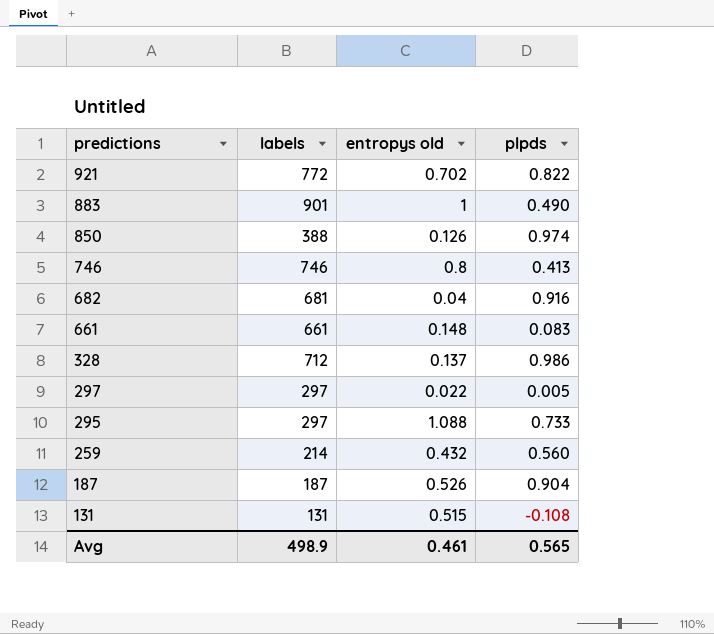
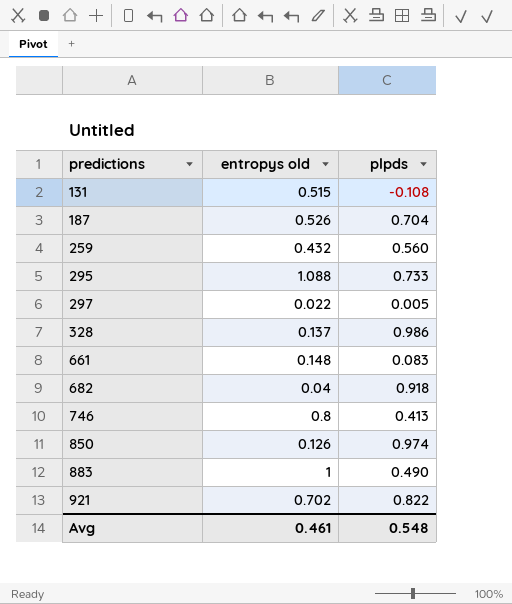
row order: predictions descending -> predictions ascending
column labels | position: 2 -> none
187 | plpds: 0.904 -> 0.704
682 | plpds: 0.916 -> 0.918
Avg | plpds: 0.565 -> 0.548

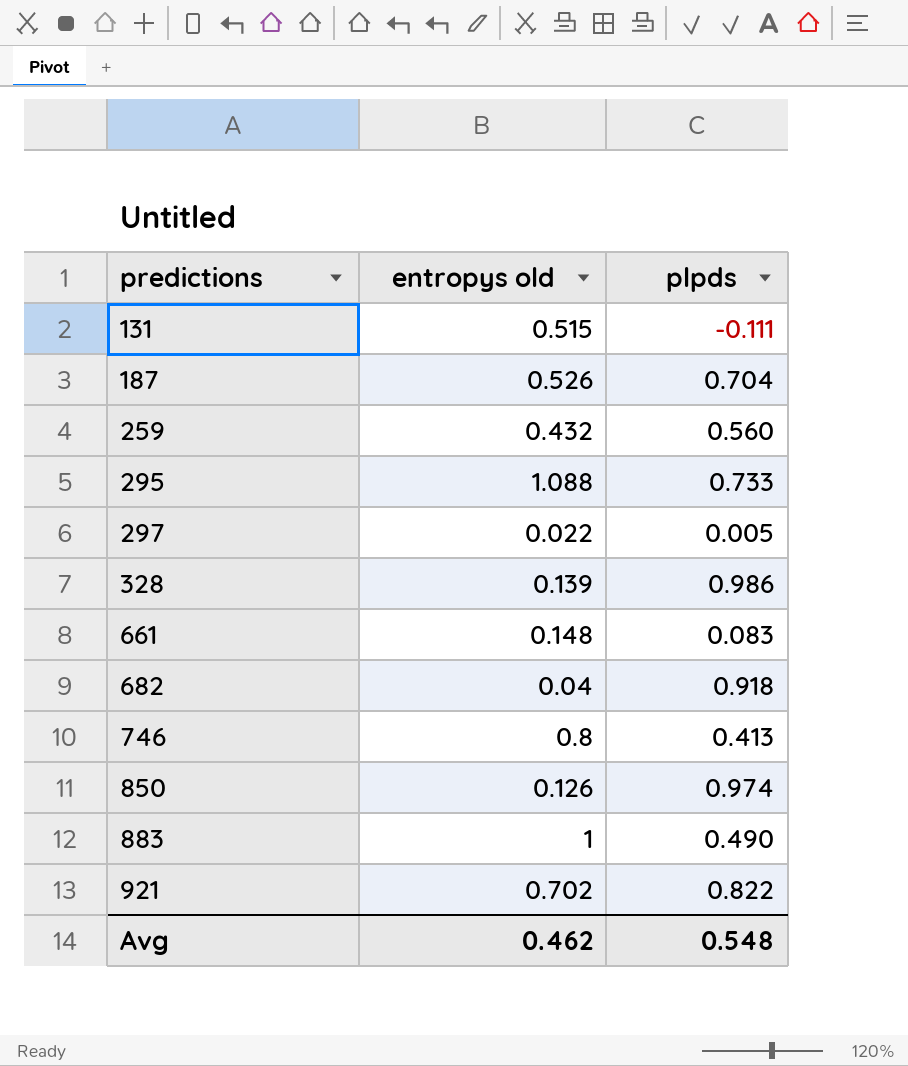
131 | plpds: -0.108 -> -0.111
328 | entropys old: 0.137 -> 0.139
Avg | entropys old: 0.461 -> 0.462

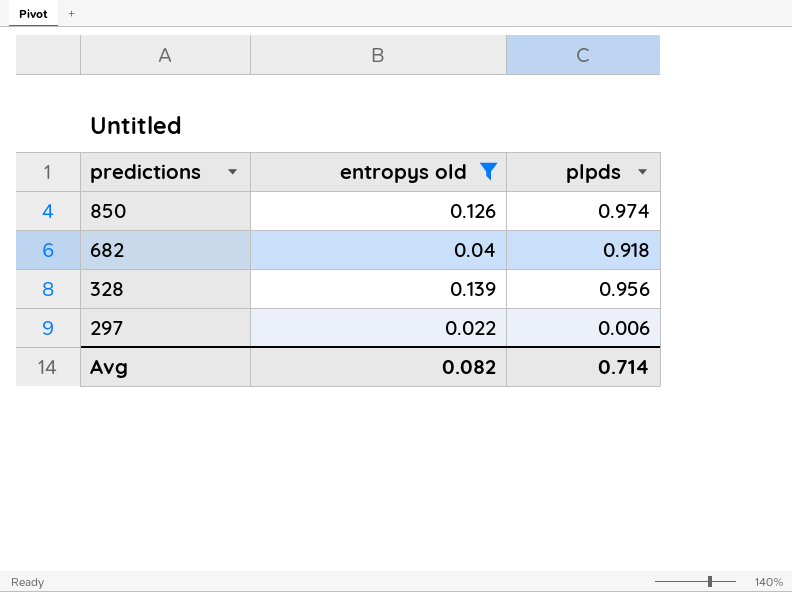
filter: none -> entropys old <= 0.139
row order: predictions ascending -> predictions descending
328 | plpds: 0.986 -> 0.956
297 | plpds: 0.005 -> 0.006
Avg | entropys old: 0.462 -> 0.082
Avg | plpds: 0.548 -> 0.714

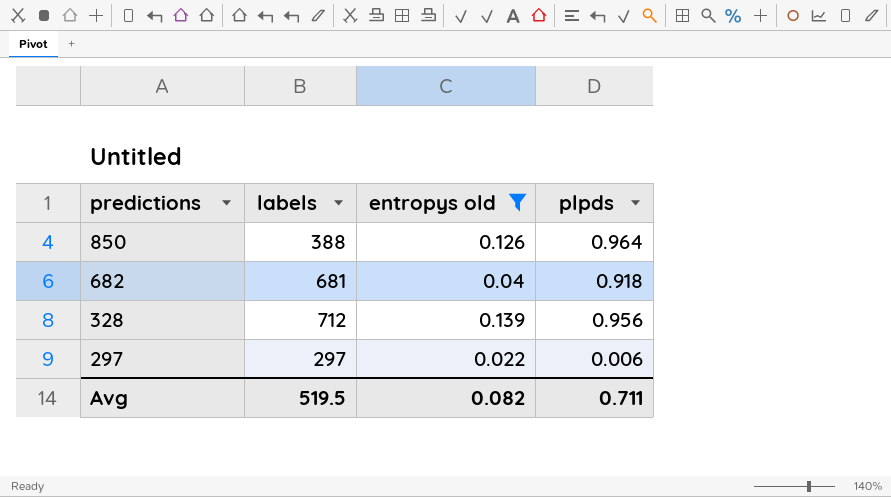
column labels | position: none -> 2
850 | plpds: 0.974 -> 0.964
Avg | plpds: 0.714 -> 0.711

